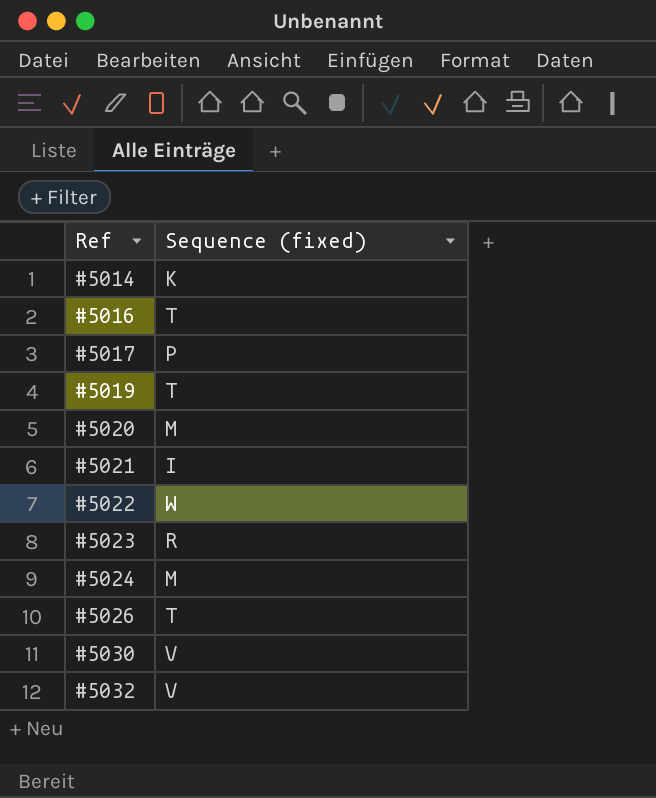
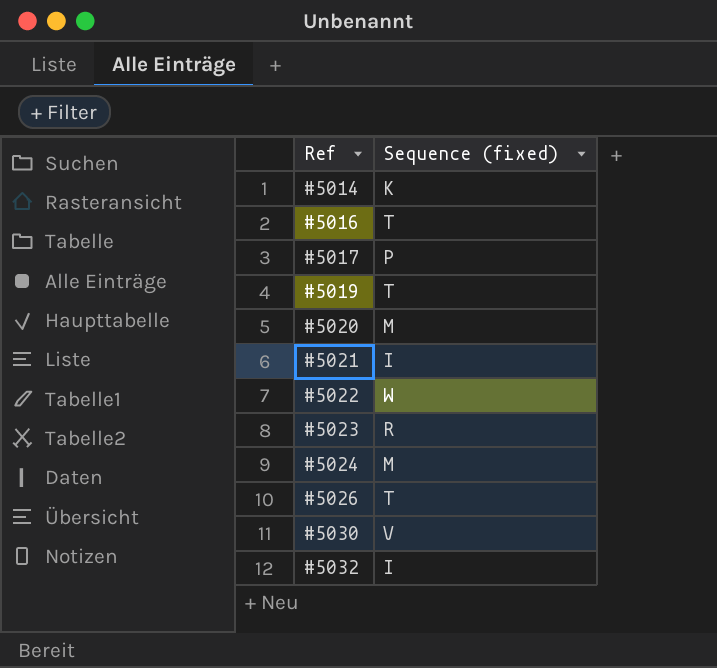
#5032 | Sequence (fixed): V -> I

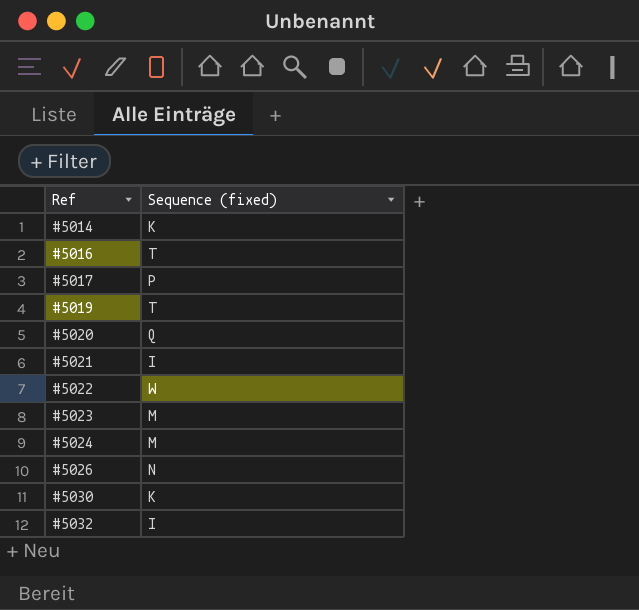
#5020 | Sequence (fixed): M -> Q
#5023 | Sequence (fixed): R -> M
#5026 | Sequence (fixed): T -> N
#5030 | Sequence (fixed): V -> K

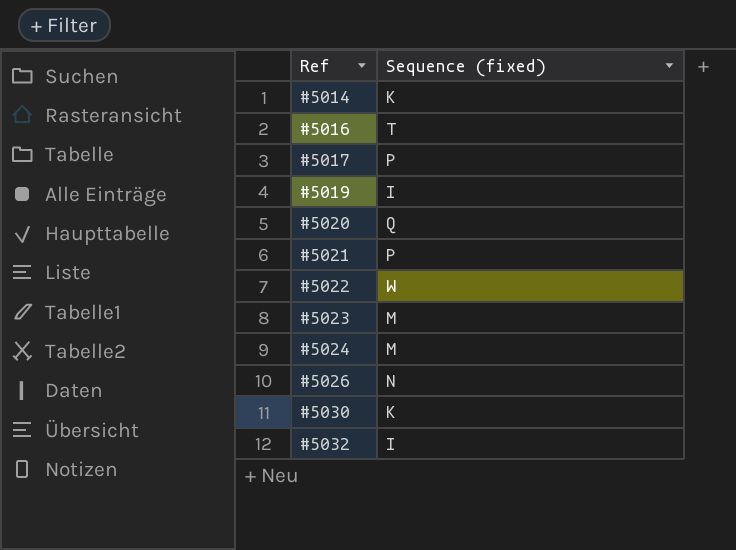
#5019 | Sequence (fixed): T -> I
#5021 | Sequence (fixed): I -> P

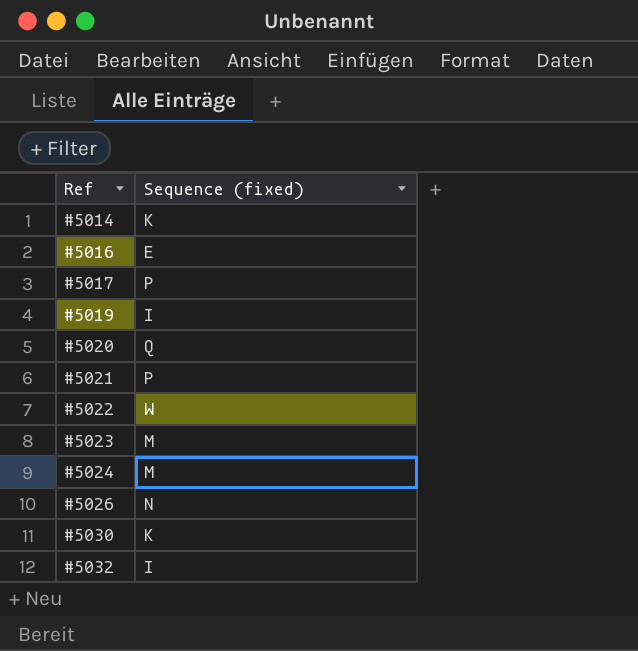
#5016 | Sequence (fixed): T -> E

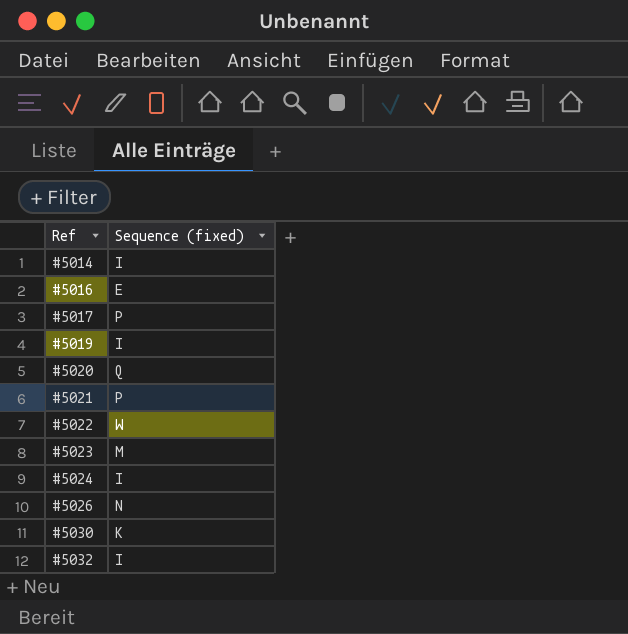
#5014 | Sequence (fixed): K -> I
#5024 | Sequence (fixed): M -> I

